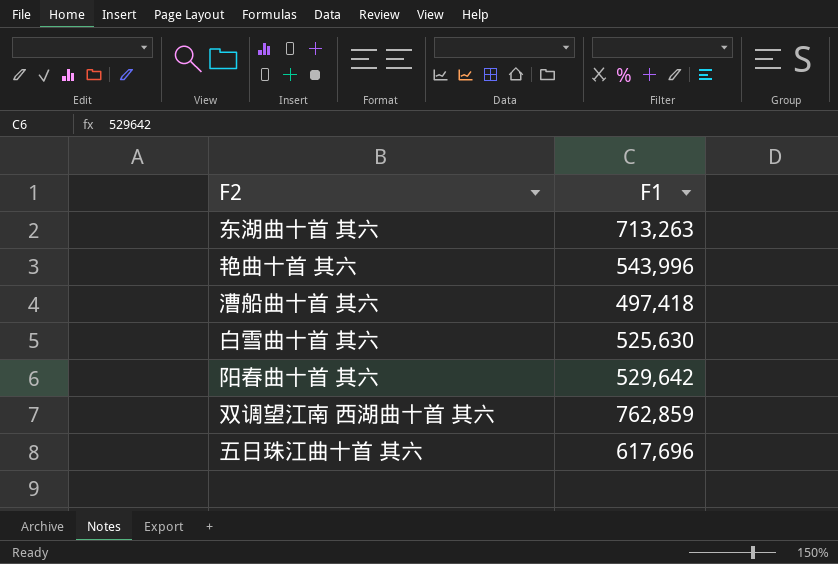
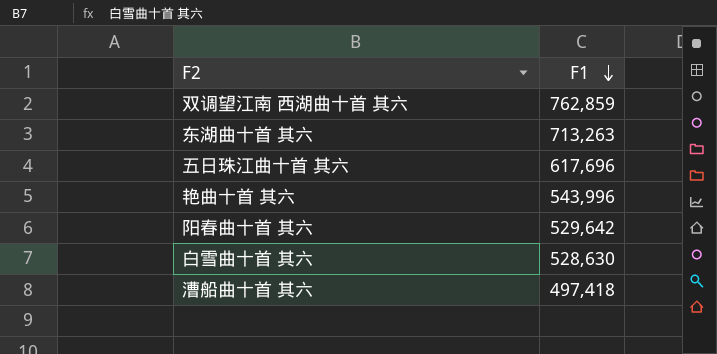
row order: none -> F1 descending
白雪曲十首 其六 | F1: 525,630 -> 528,630

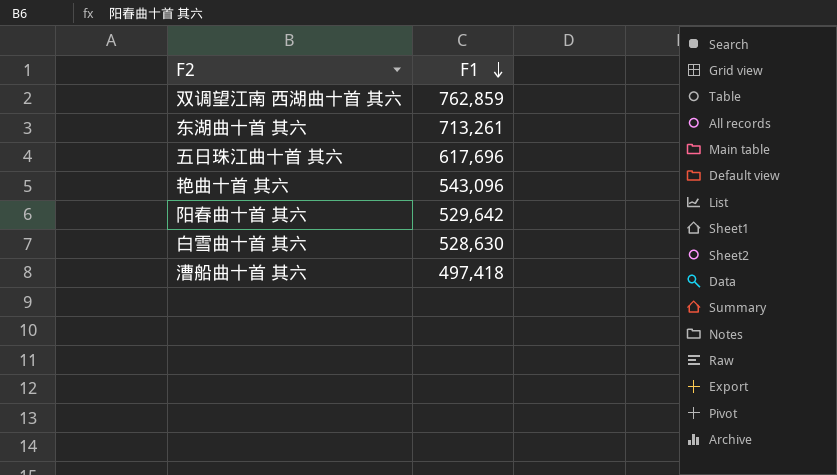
东湖曲十首 其六 | F1: 713,263 -> 713,261
艳曲十首 其六 | F1: 543,996 -> 543,096

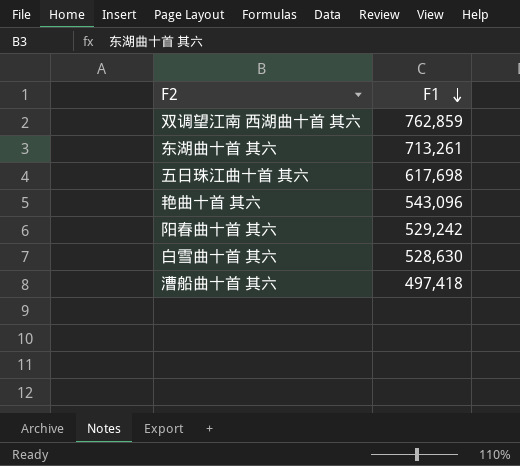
五日珠江曲十首 其六 | F1: 617,696 -> 617,698
阳春曲十首 其六 | F1: 529,642 -> 529,242

